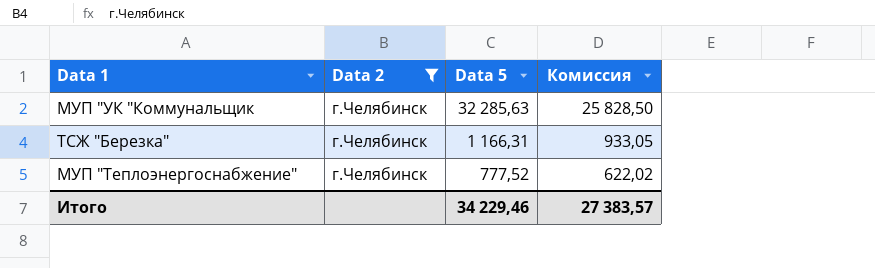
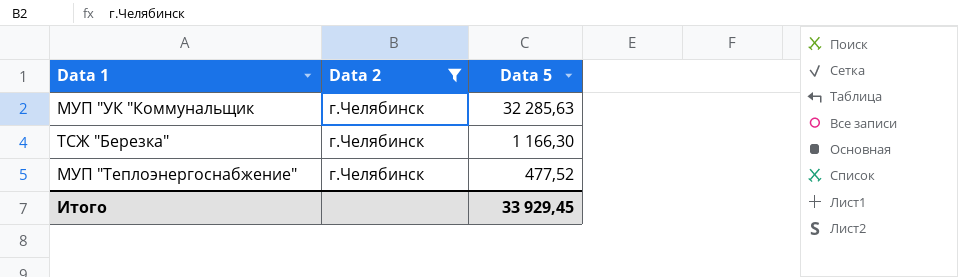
column Комиссия | formula: [Data 5] * 0,8 -> none
ТСЖ "Березка" | Data 5: 1 166,31 -> 1 166,30
МУП "Теплоэнергоснабжение" | Data 5: 777,52 -> 477,52
Итого | Data 5: 34 229,46 -> 33 929,45

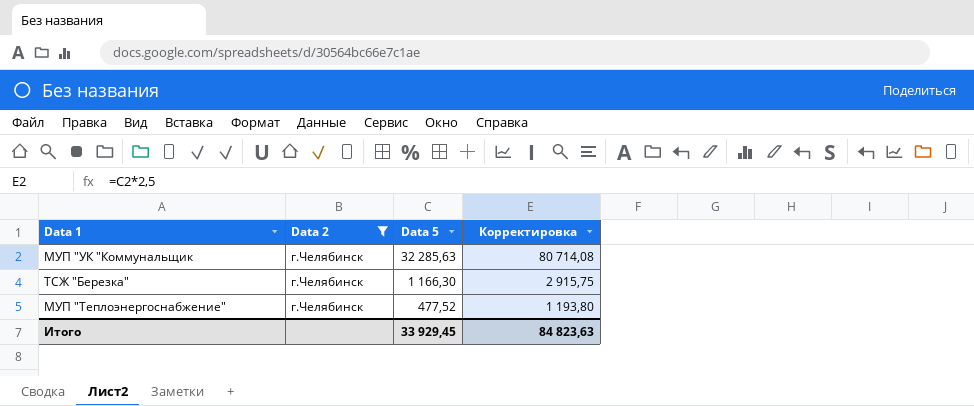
column Корректировка | formula: none -> [Data 5] * 2,5

